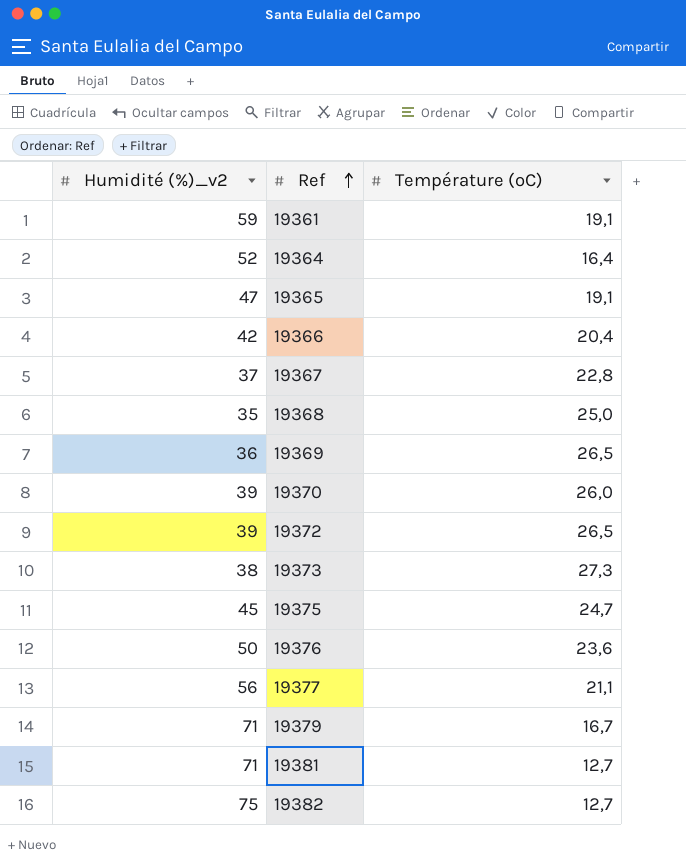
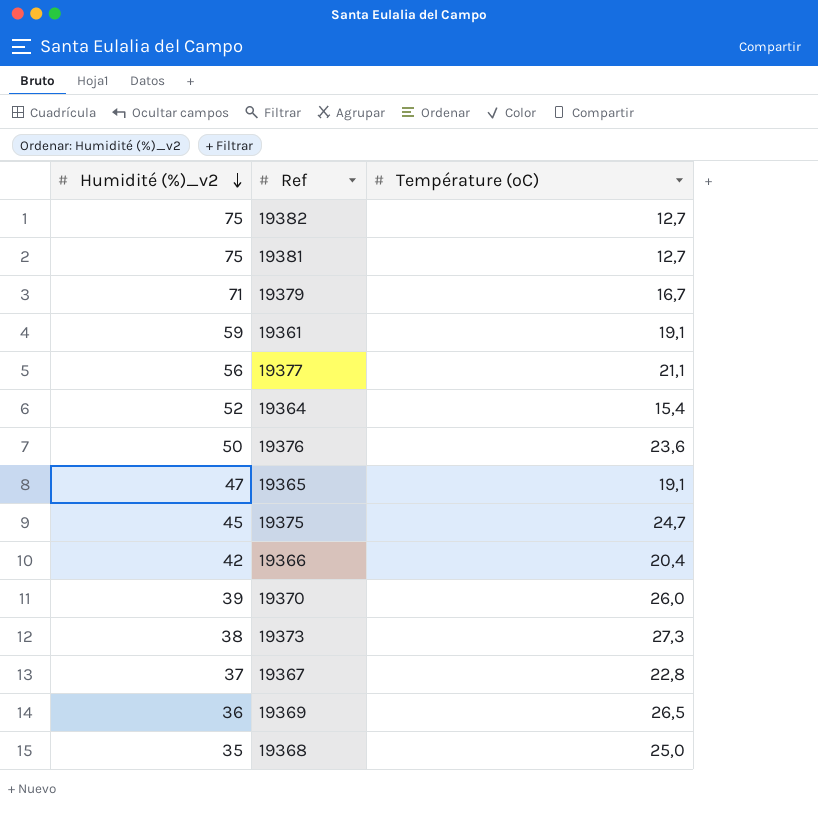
row order: Ref ascending -> Humidité (%)_v2 descending
row 19372: 39 | 26,5 -> none
19381 | Humidité (%)_v2: 71 -> 75
19364 | Température (ºC): 16,4 -> 15,4

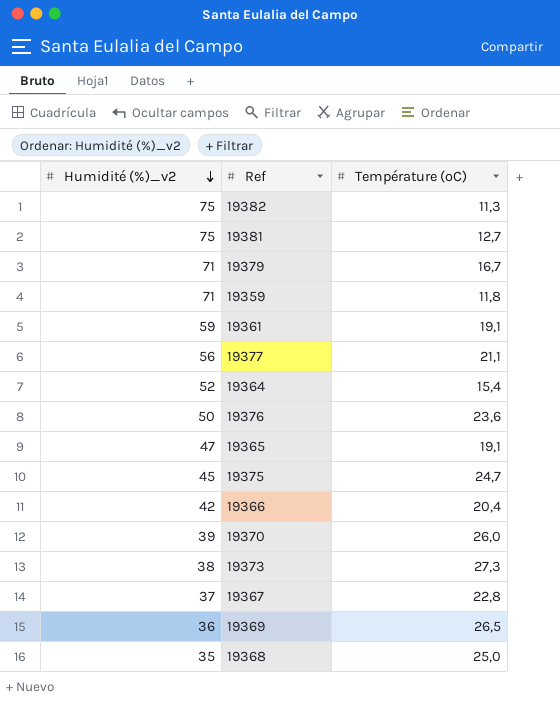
19382 | Température (ºC): 12,7 -> 11,3
row 19359: none -> 71 | 11,8

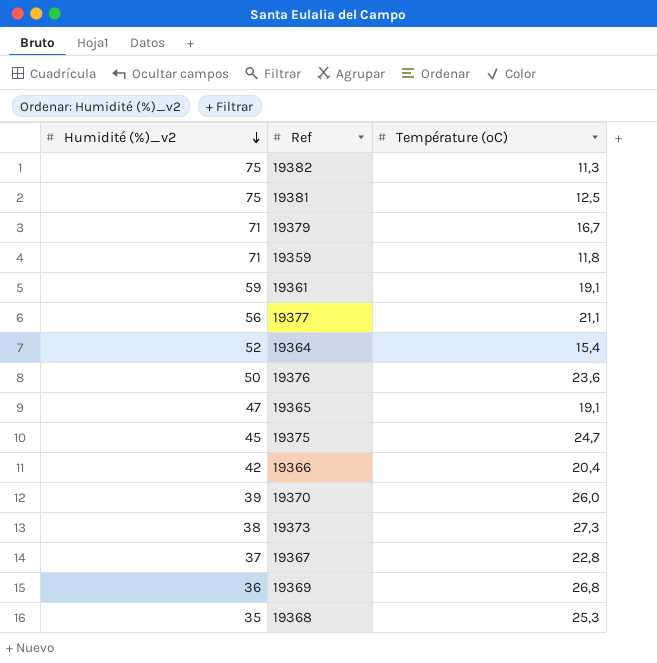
19381 | Température (ºC): 12,7 -> 12,5
19369 | Température (ºC): 26,5 -> 26,8
19368 | Température (ºC): 25,0 -> 25,3

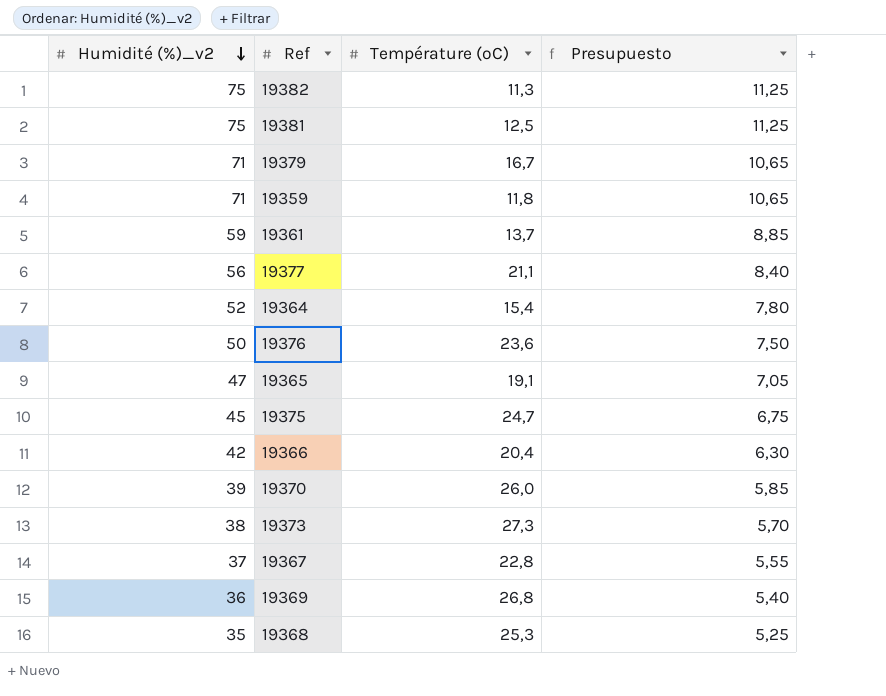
column Presupuesto | formula: none -> [Humidité (%)_v2] * 0,15
19361 | Température (ºC): 19,1 -> 13,7

